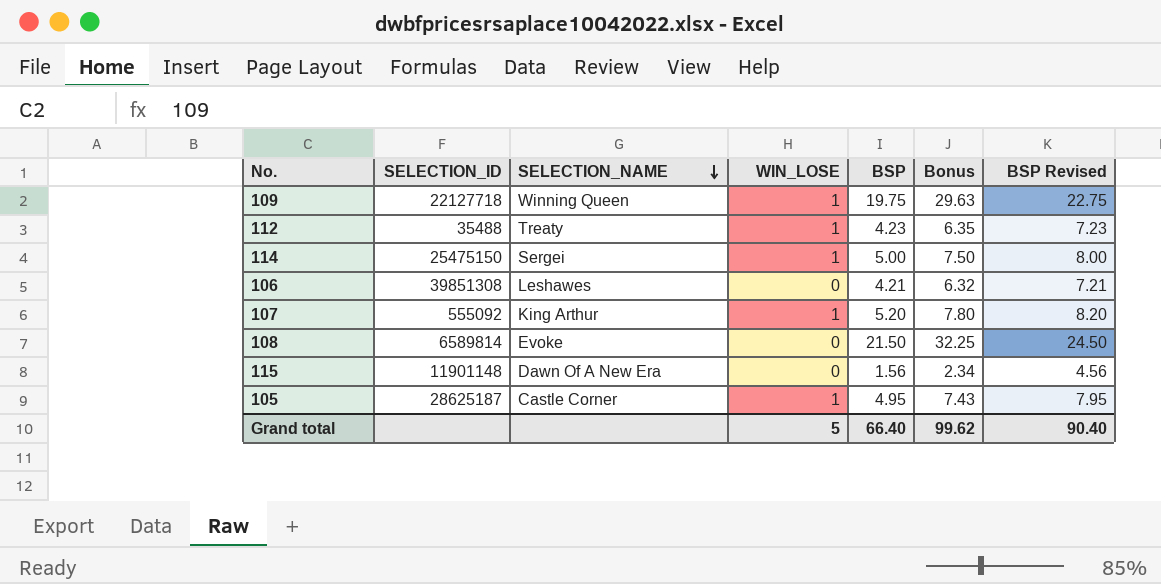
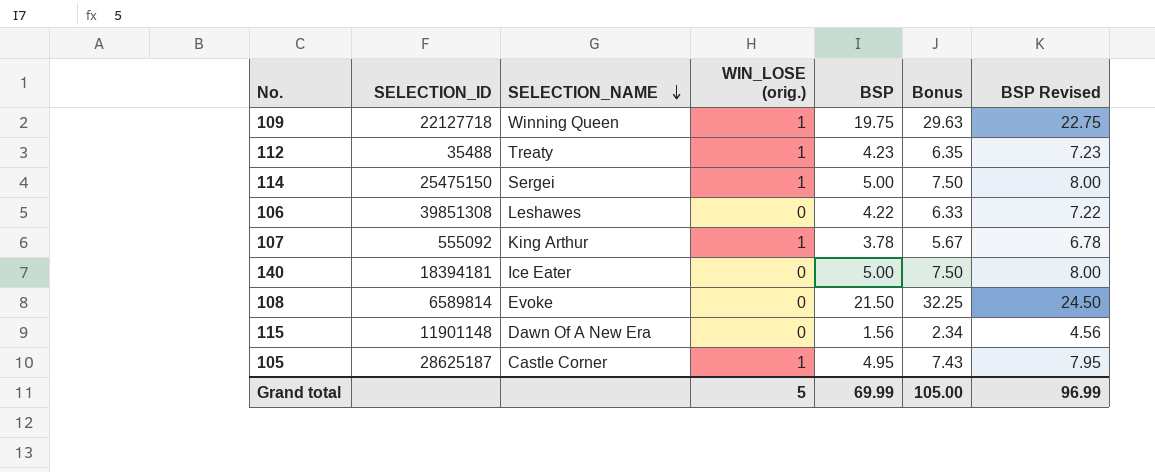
column name: WIN_LOSE -> WIN_LOSE (orig.)
106 | BSP: 4.21 -> 4.22
106 | Bonus: 6.32 -> 6.33
106 | BSP Revised: 7.21 -> 7.22
107 | BSP: 5.20 -> 3.78
107 | Bonus: 7.80 -> 5.67
107 | BSP Revised: 8.20 -> 6.78
row 140: none -> 18394181 | Ice Eater | 0 | 5.00 | 7.50 | 8.00
Grand total | BSP: 66.40 -> 69.99
Grand total | Bonus: 99.62 -> 105.00
Grand total | BSP Revised: 90.40 -> 96.99

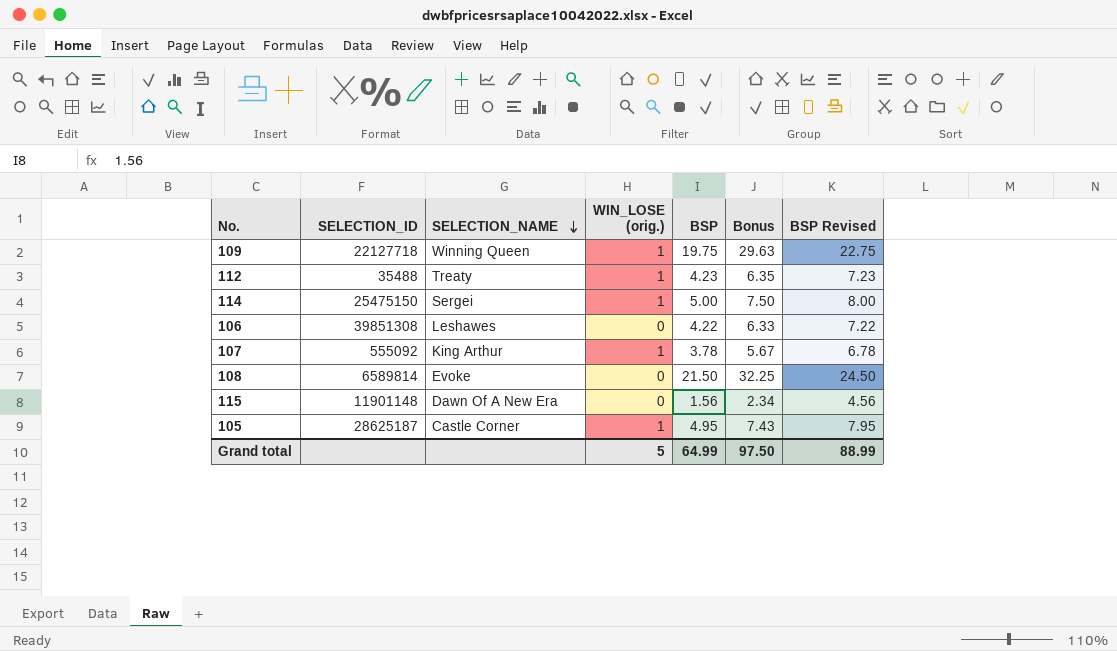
row 140: 18394181 | Ice Eater | 0 | 5.00 | 7.50 | 8.00 -> none
Grand total | BSP: 69.99 -> 64.99
Grand total | Bonus: 105.00 -> 97.50
Grand total | BSP Revised: 96.99 -> 88.99

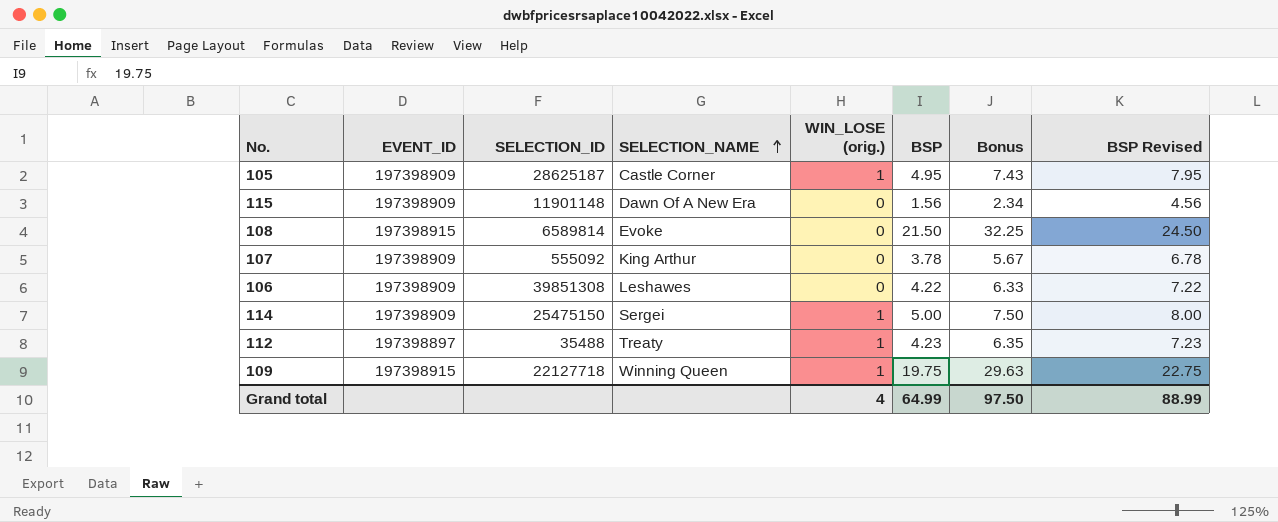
row order: SELECTION_NAME descending -> SELECTION_NAME ascending
column EVENT_ID | position: none -> 2
107 | WIN_LOSE (orig.): 1 -> 0
Grand total | WIN_LOSE (orig.): 5 -> 4

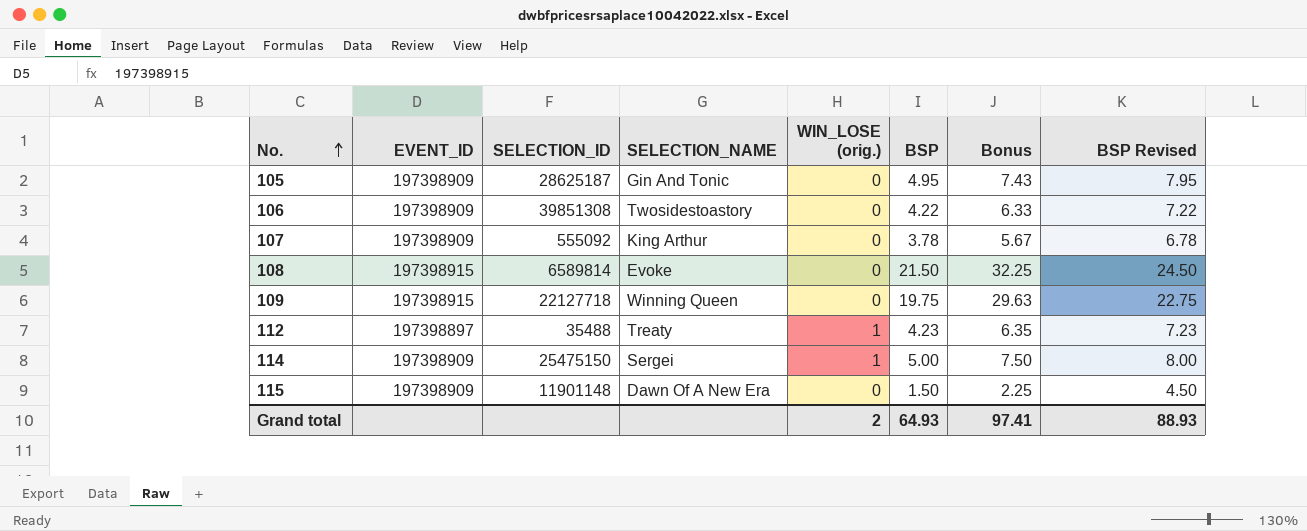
row order: SELECTION_NAME ascending -> No. ascending
105 | SELECTION_NAME: Castle Corner -> Gin And Tonic
105 | WIN_LOSE (orig.): 1 -> 0
106 | SELECTION_NAME: Leshawes -> Twosidestoastory
109 | WIN_LOSE (orig.): 1 -> 0
115 | BSP: 1.56 -> 1.50
115 | Bonus: 2.34 -> 2.25
115 | BSP Revised: 4.56 -> 4.50
Grand total | WIN_LOSE (orig.): 4 -> 2
Grand total | BSP: 64.99 -> 64.93
Grand total | Bonus: 97.50 -> 97.41
Grand total | BSP Revised: 88.99 -> 88.93

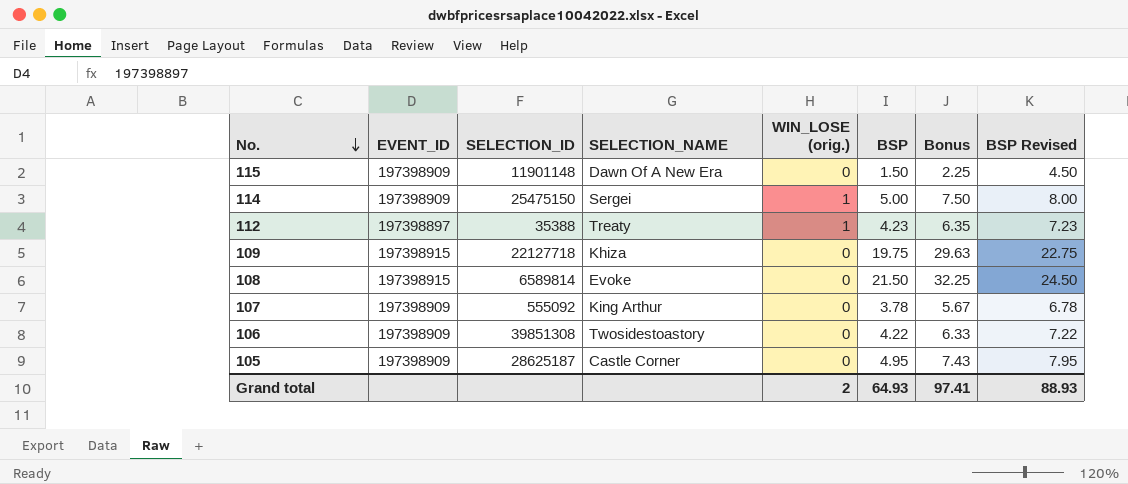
row order: No. ascending -> No. descending
112 | SELECTION_ID: 35488 -> 35388
109 | SELECTION_NAME: Winning Queen -> Khiza
105 | SELECTION_NAME: Gin And Tonic -> Castle Corner

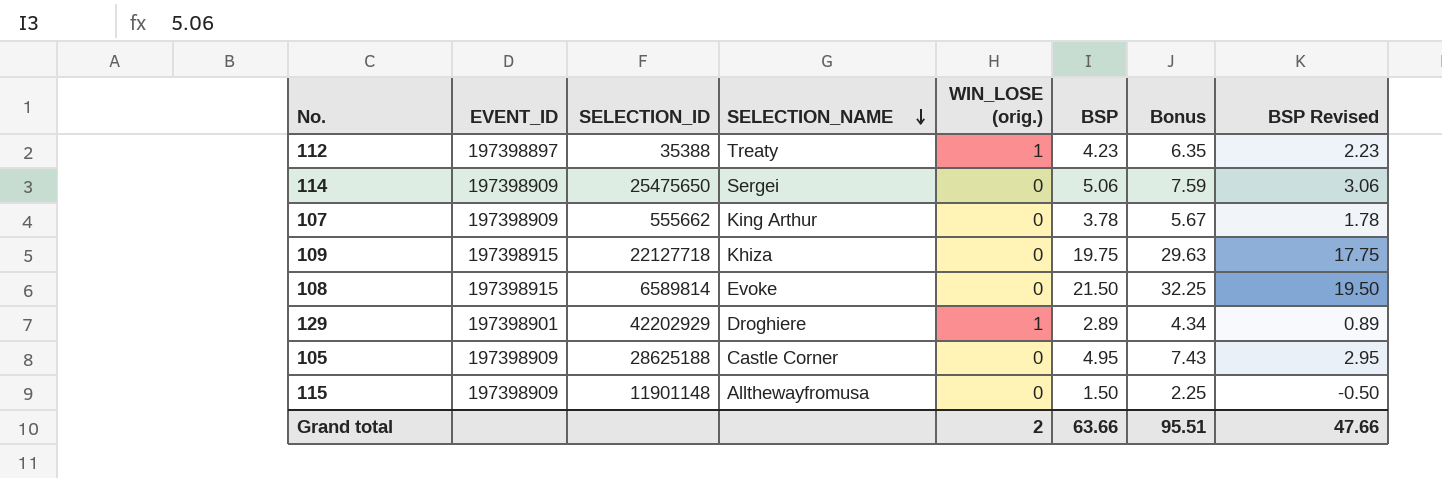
row order: No. descending -> SELECTION_NAME descending
column BSP Revised | formula: [BSP] + 3 -> [BSP] - 2
row 106: 197398909 | 39851308 | Twosidestoastory | 0 | 4.22 | 6.33 | 7.22 -> none
114 | SELECTION_ID: 25475150 -> 25475650
114 | WIN_LOSE (orig.): 1 -> 0
114 | BSP: 5.00 -> 5.06
114 | Bonus: 7.50 -> 7.59
107 | SELECTION_ID: 555092 -> 555662
row 129: none -> 197398901 | 42202929 | Droghiere | 1 | 2.89 | 4.34 | 0.89
105 | SELECTION_ID: 28625187 -> 28625188
115 | SELECTION_NAME: Dawn Of A New Era -> Allthewayfromusa
Grand total | BSP: 64.93 -> 63.66
Grand total | Bonus: 97.41 -> 95.51
Grand total | BSP Revised: 88.93 -> 47.66

